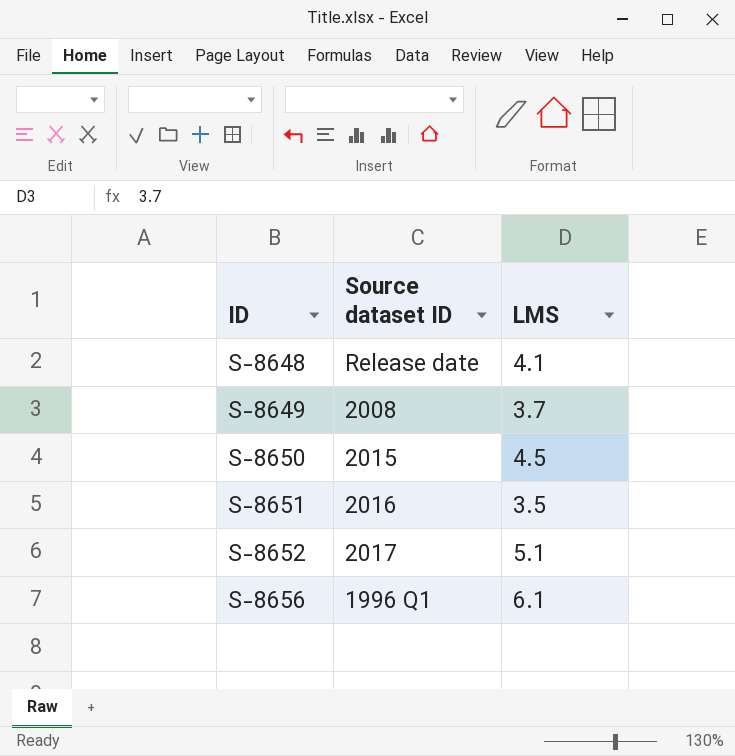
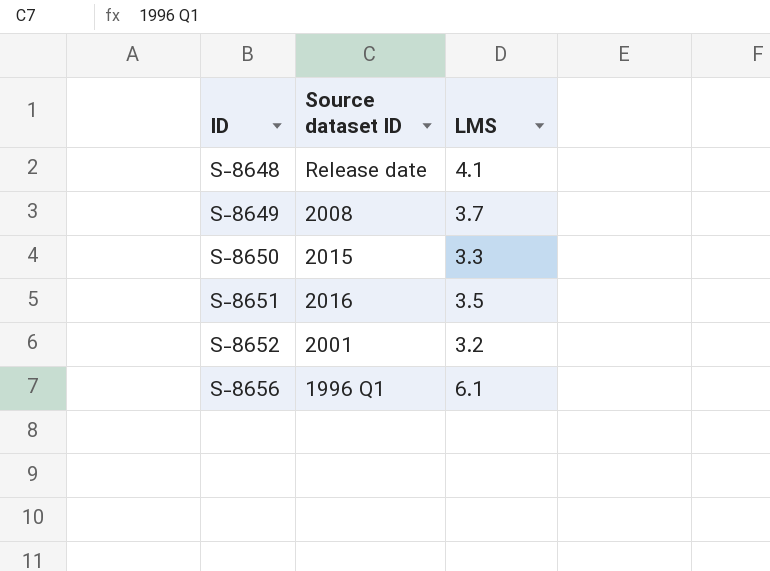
S-8650 | LMS: 4.5 -> 3.3
S-8652 | Source dataset ID: 2017 -> 2001
S-8652 | LMS: 5.1 -> 3.2

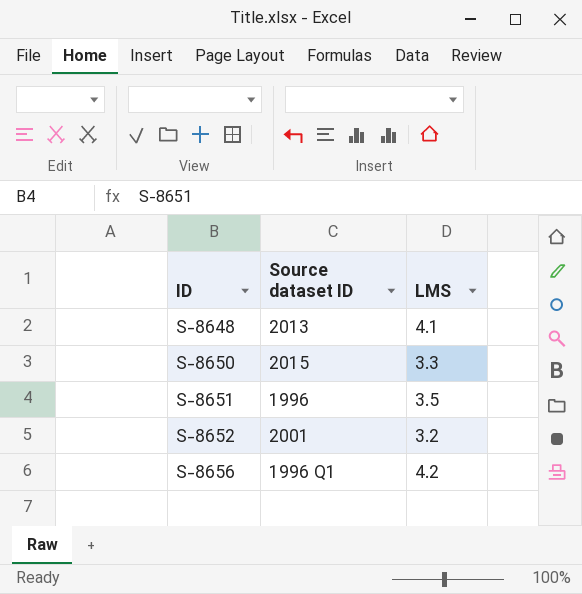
row S-8649: 2008 | 3.7 -> none
S-8648 | Source dataset ID: Release date -> 2013
S-8651 | Source dataset ID: 2016 -> 1996
S-8656 | LMS: 6.1 -> 4.2

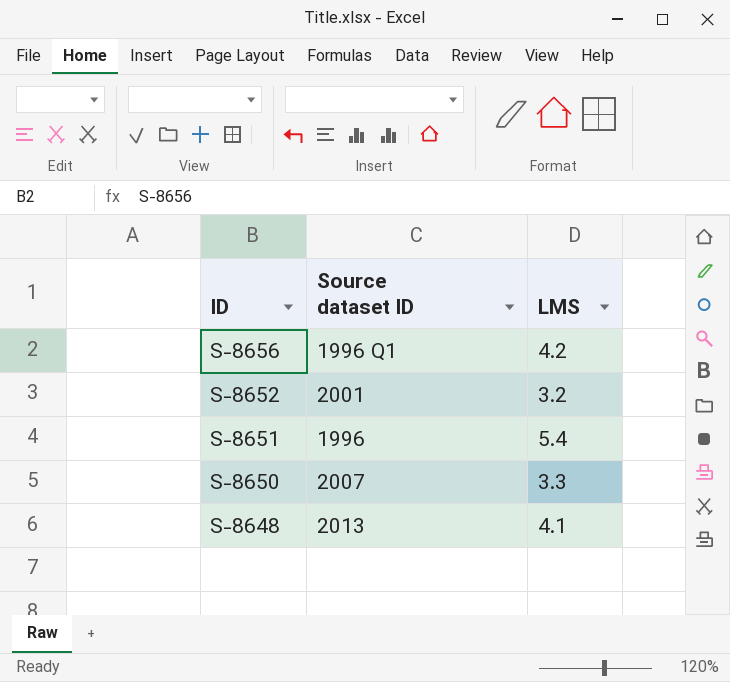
row order: ID ascending -> ID descending
S-8651 | LMS: 3.5 -> 5.4
S-8650 | Source dataset ID: 2015 -> 2007

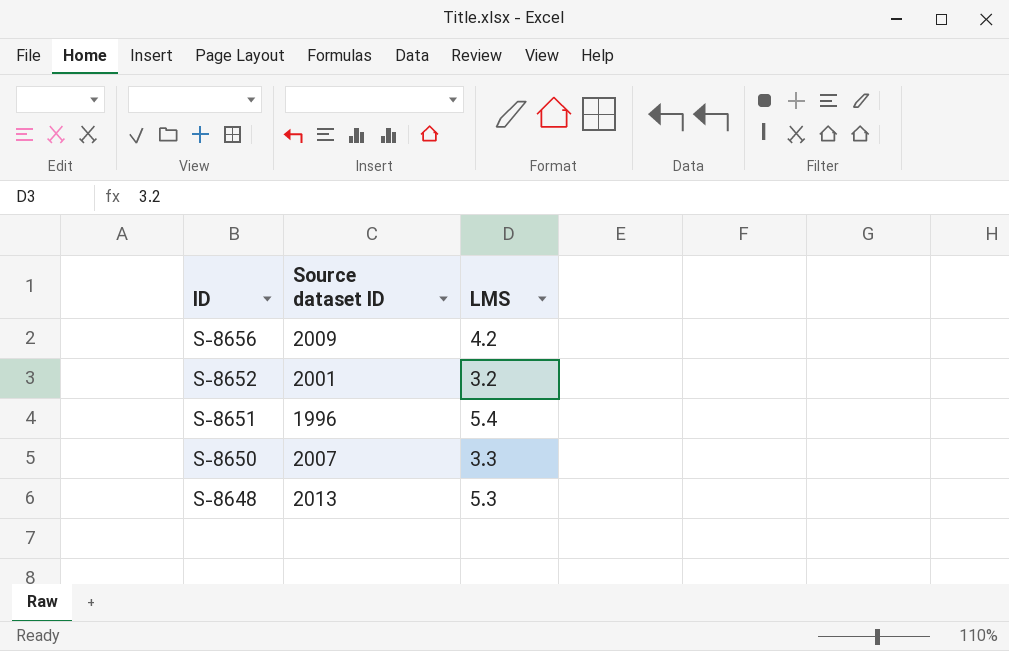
S-8656 | Source dataset ID: 1996 Q1 -> 2009
S-8648 | LMS: 4.1 -> 5.3

